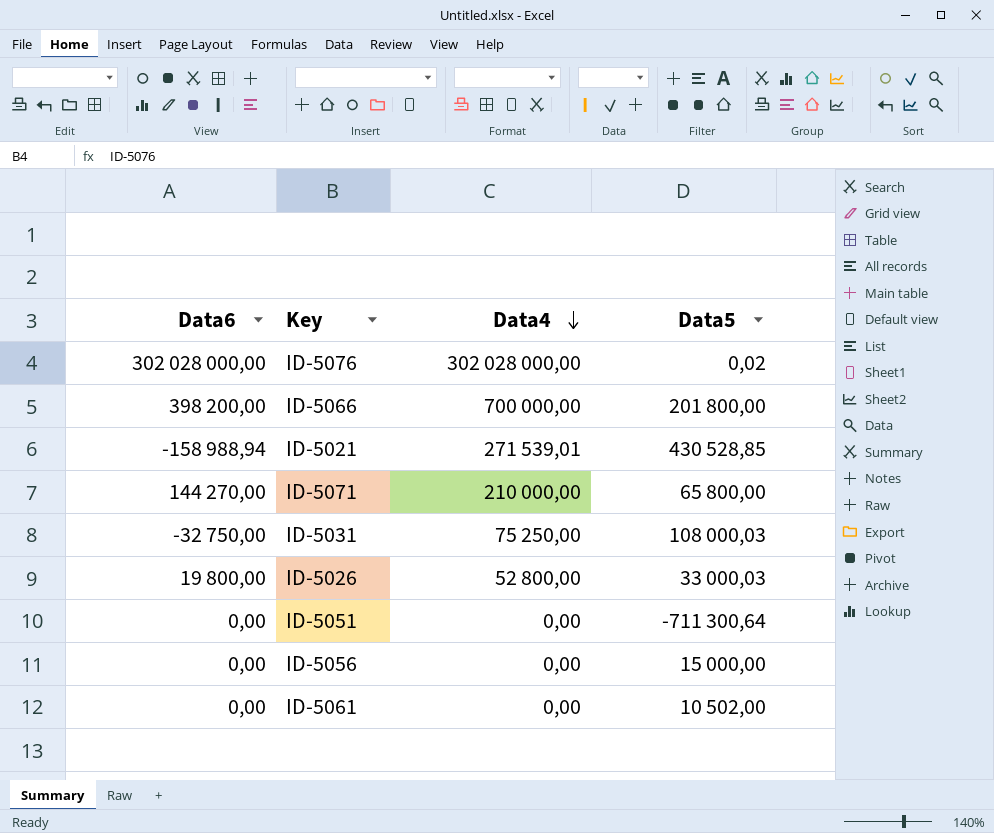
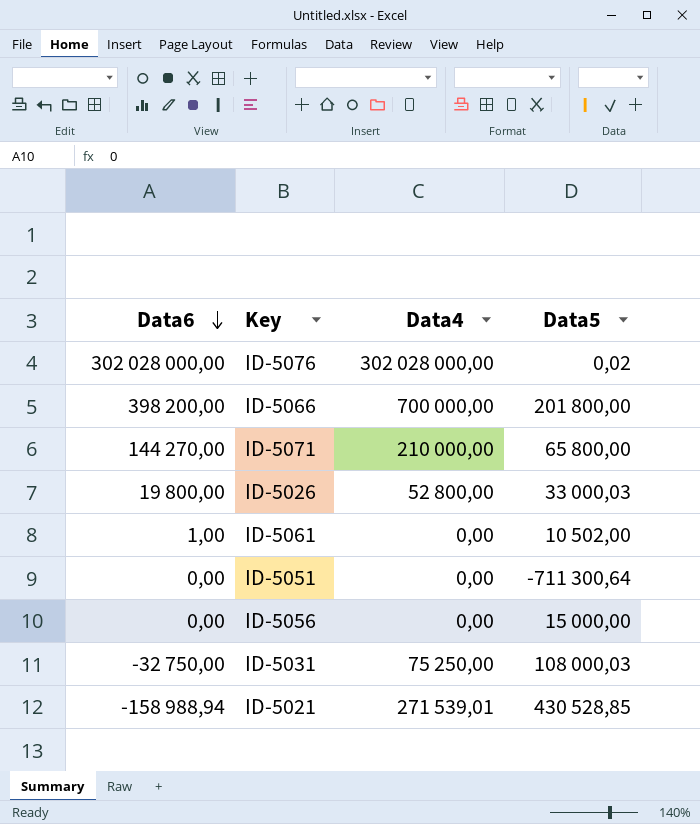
row order: Data4 descending -> Data6 descending
ID-5061 | Data6: 0,00 -> 1,00

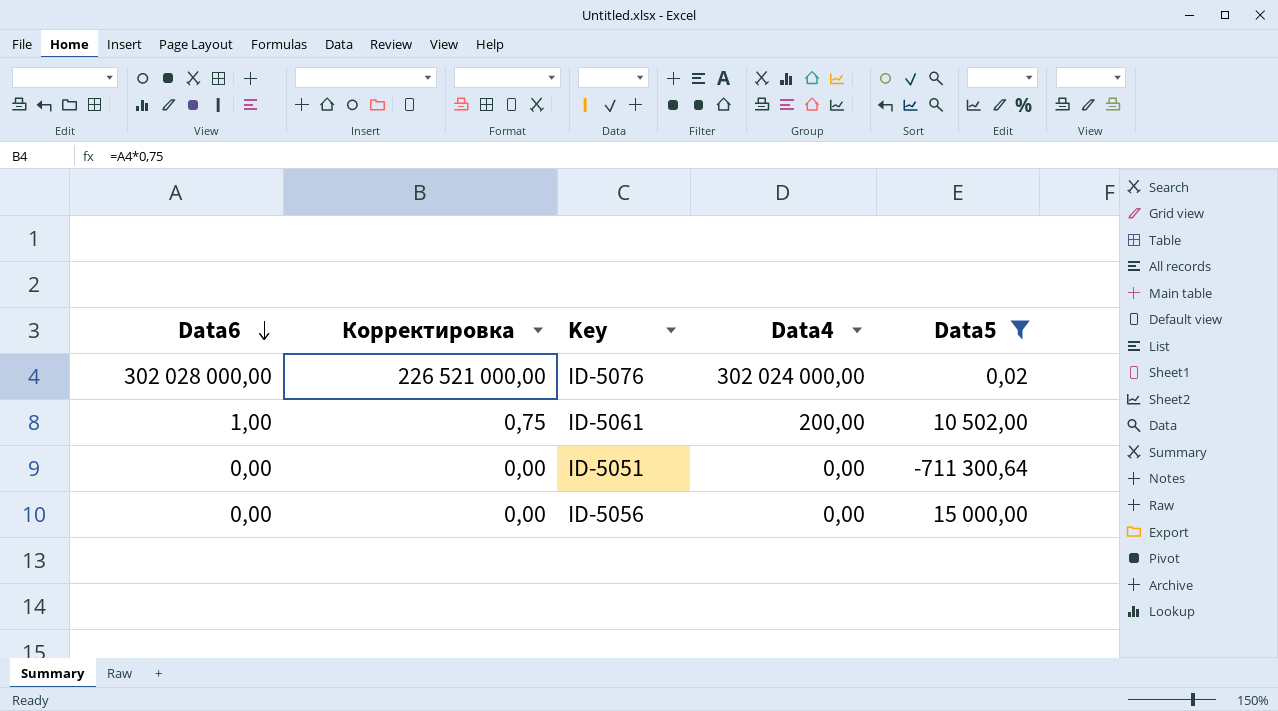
filter: none -> Data5 <= 15 000,00
column Корректировка | formula: none -> [Data6] * 0,75
ID-5076 | Data4: 302 028 000,00 -> 302 024 000,00
ID-5061 | Data4: 0,00 -> 200,00

